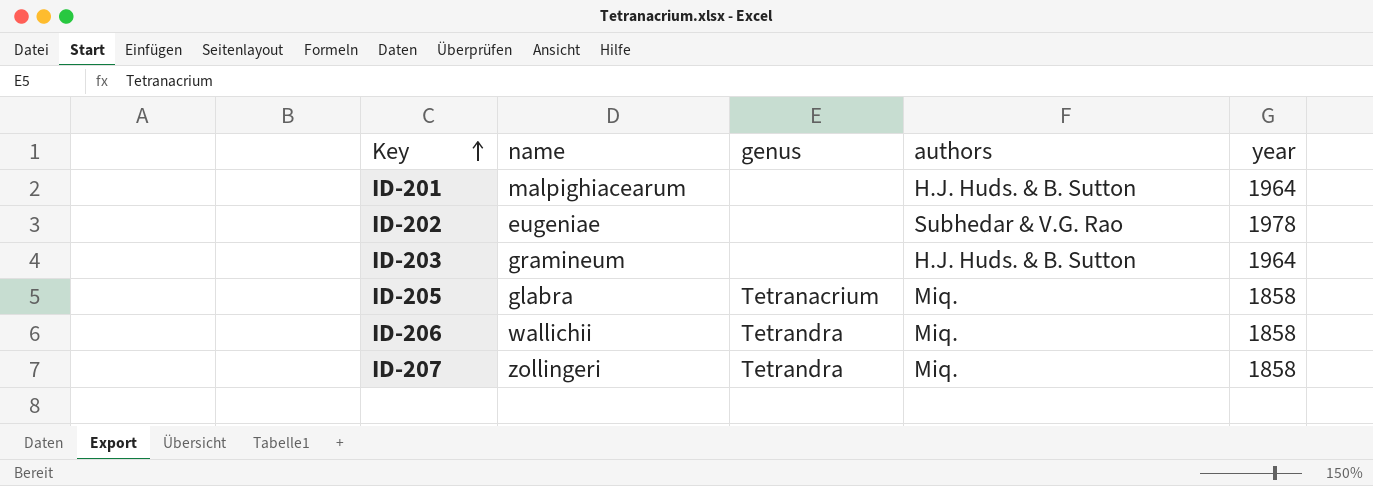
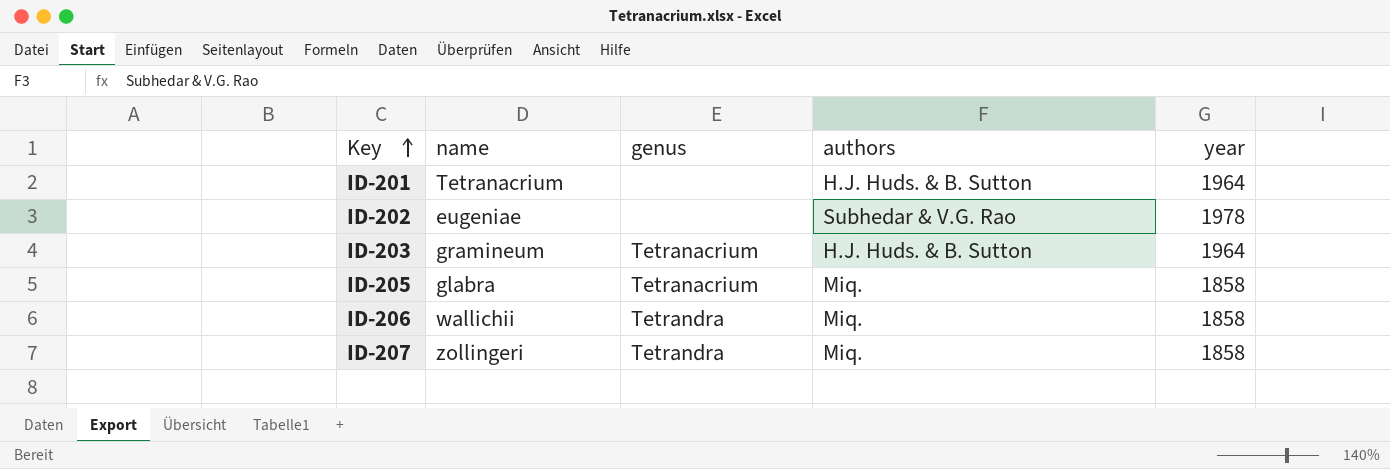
ID-201 | name: malpighiacearum -> Tetranacrium
ID-203 | genus: none -> Tetranacrium

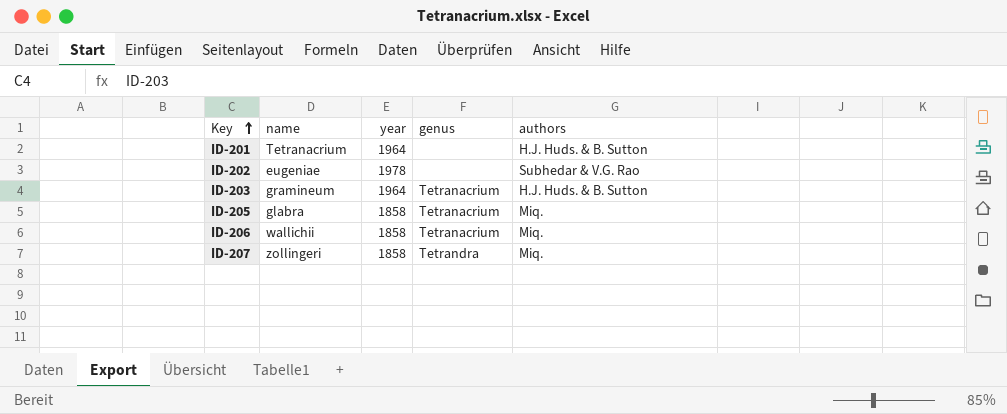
column year | position: 5 -> 3
ID-206 | genus: Tetrandra -> Tetranacrium

